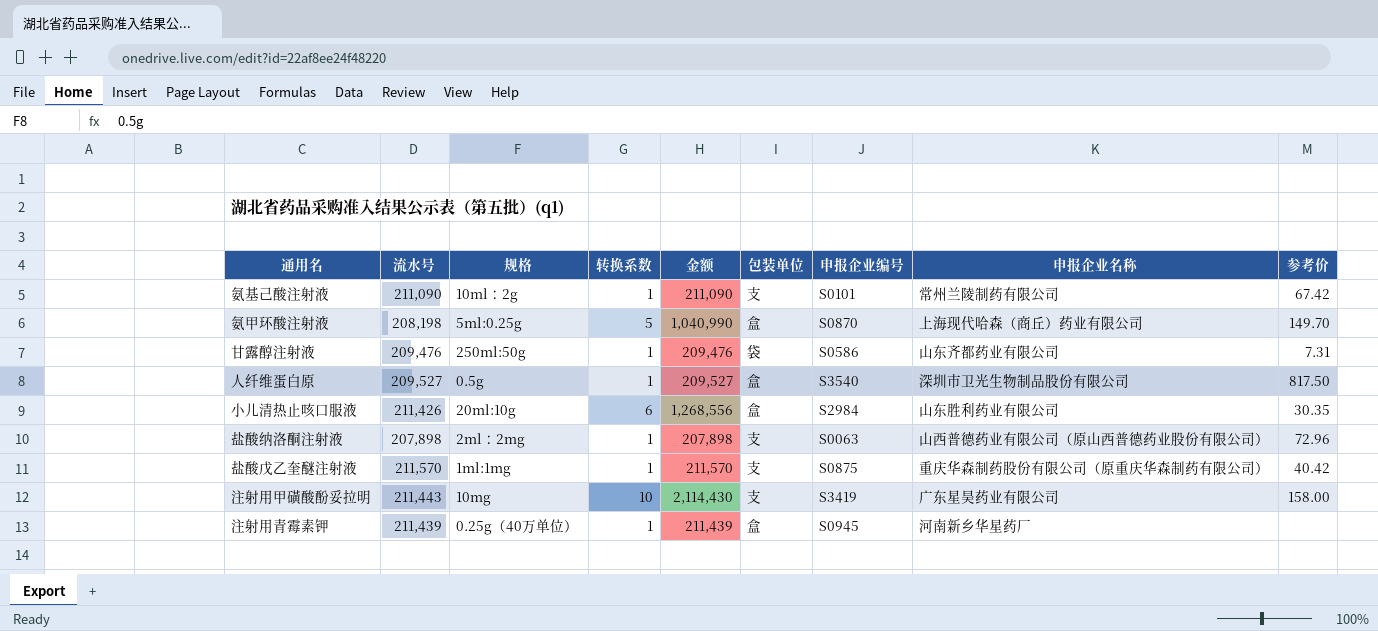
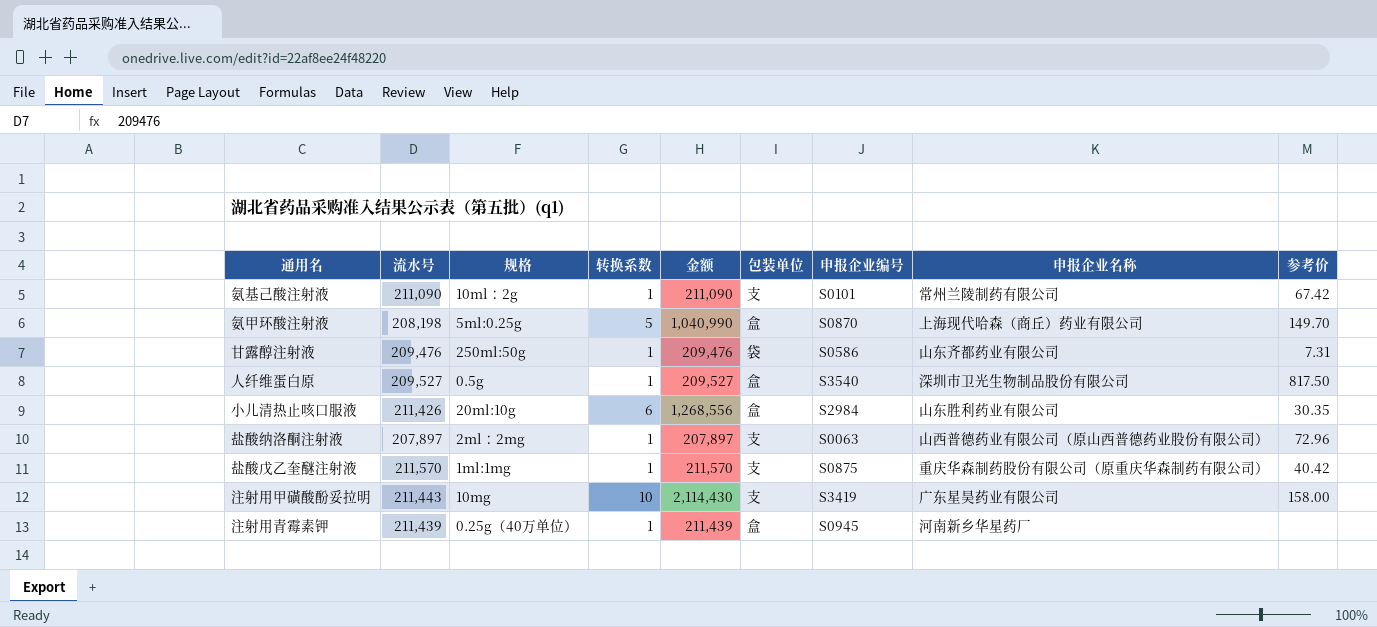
盐酸纳洛酮注射液 | 流水号: 207,898 -> 207,897
盐酸纳洛酮注射液 | 金额: 207,898 -> 207,897

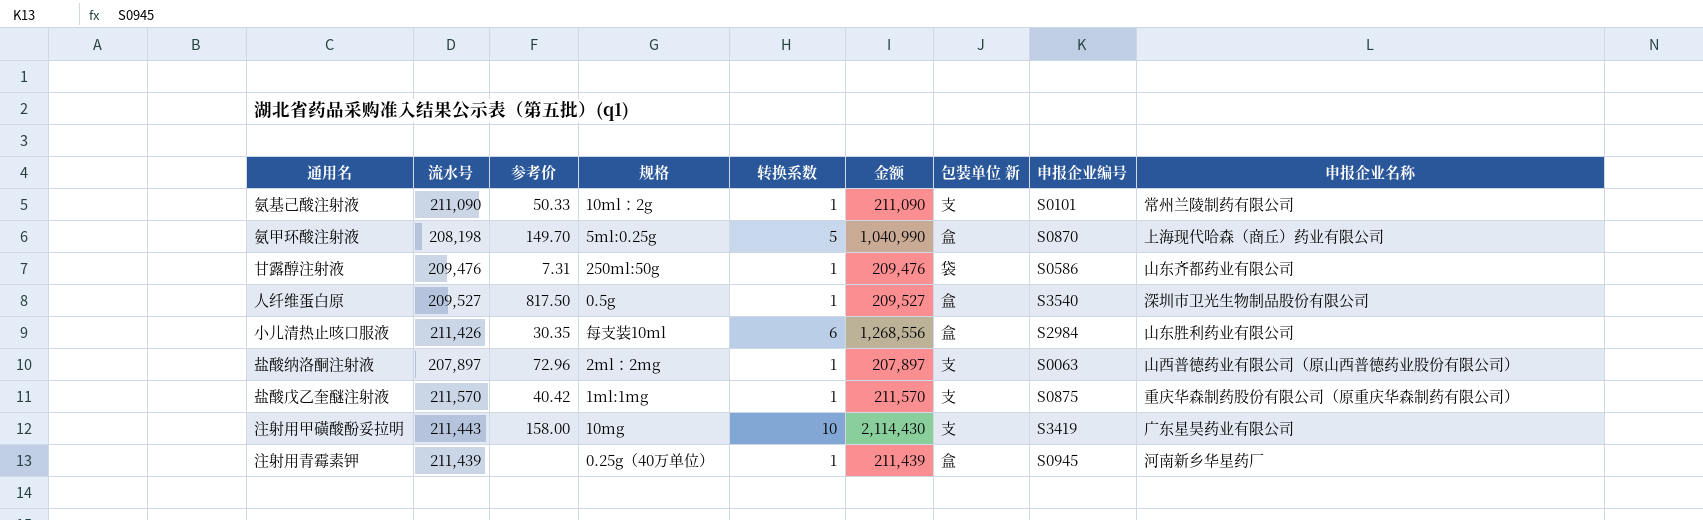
column 参考价 | position: 9 -> 3
column name: 包装单位 -> 包装单位 新
氨基己酸注射液 | 参考价: 67.42 -> 50.33
小儿清热止咳口服液 | 规格: 20ml:10g -> 每支装10ml

